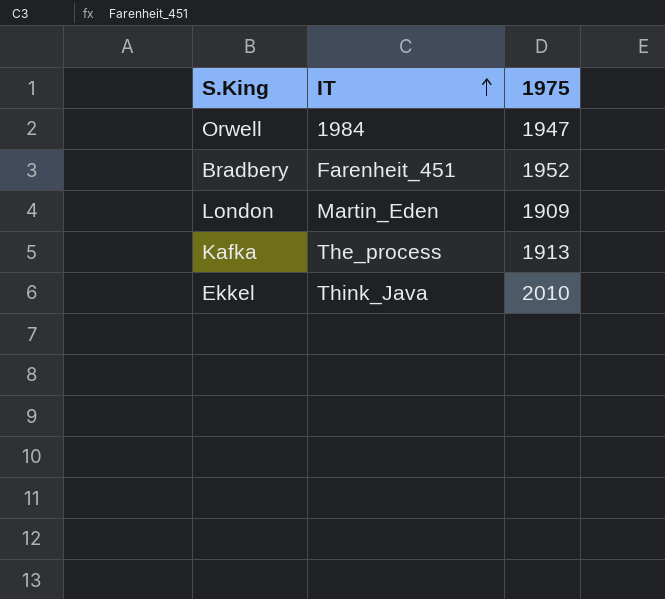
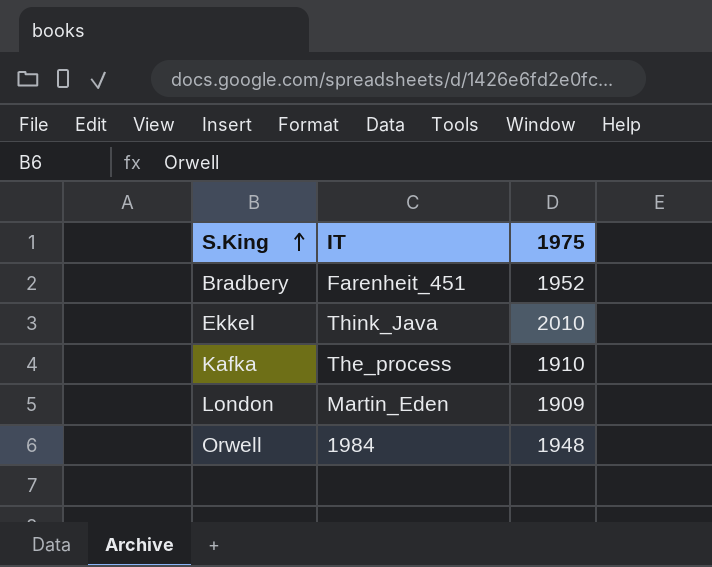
row order: IT ascending -> S.King ascending
Kafka | 1975: 1913 -> 1910
Orwell | 1975: 1947 -> 1948

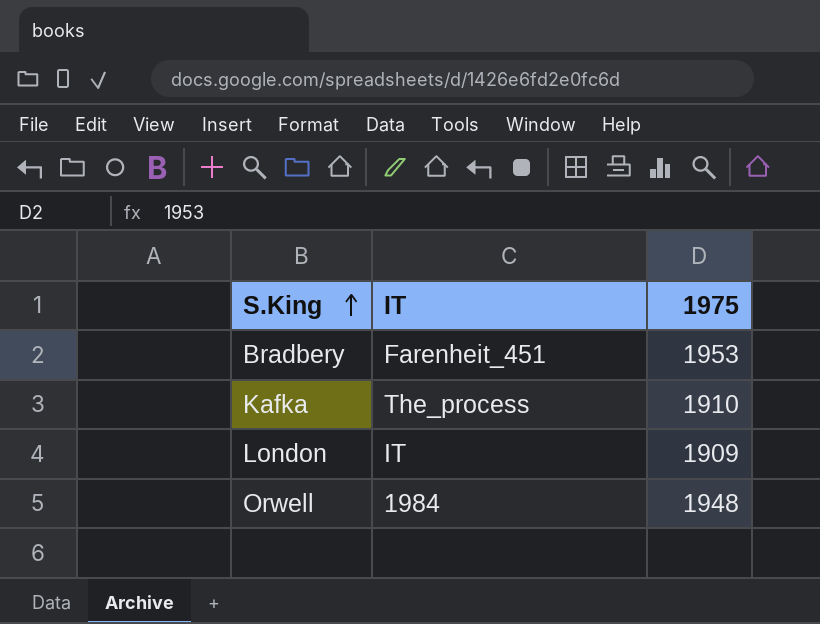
row Ekkel: Think_Java | 2010 -> none
Bradbery | 1975: 1952 -> 1953
London | IT: Martin_Eden -> IT

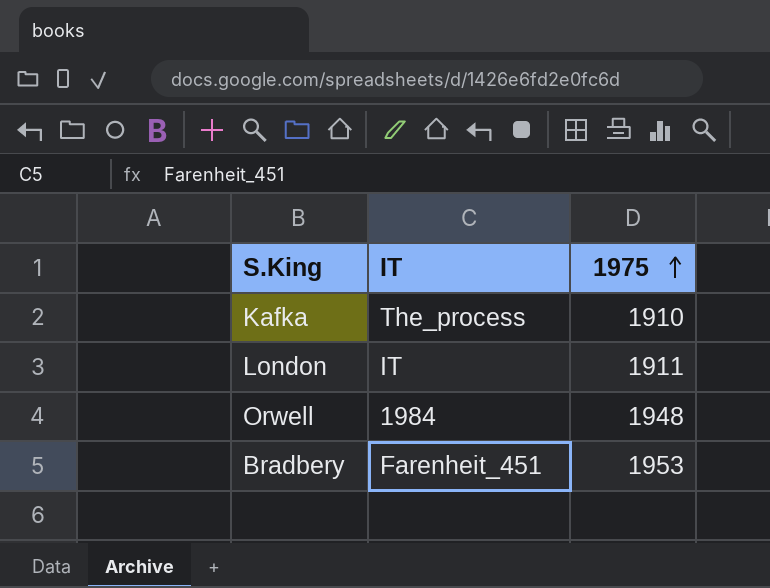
row order: S.King ascending -> 1975 ascending
London | 1975: 1909 -> 1911

